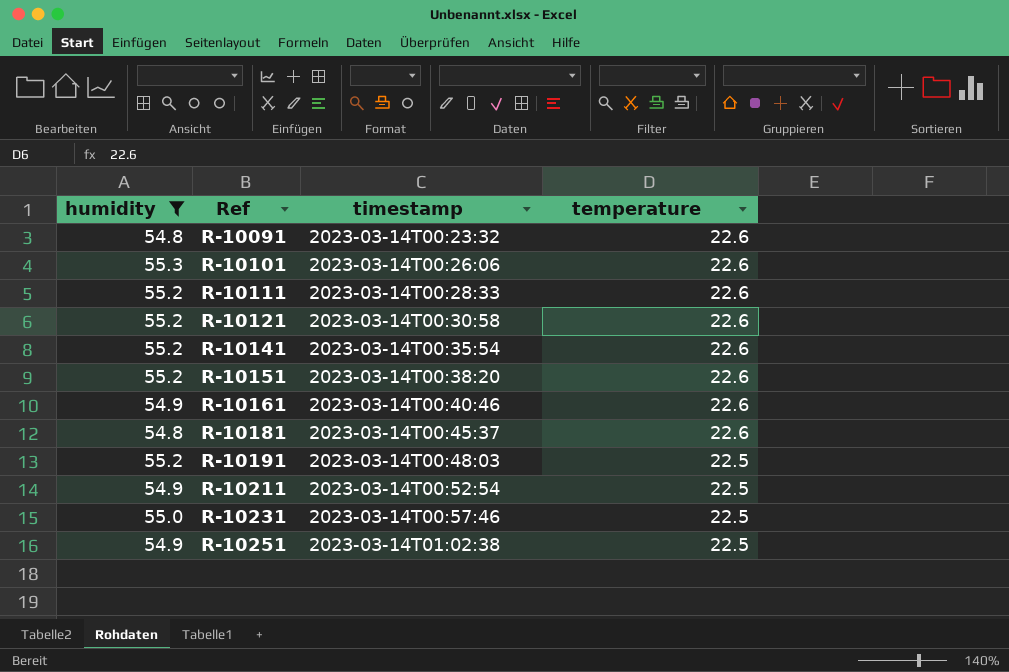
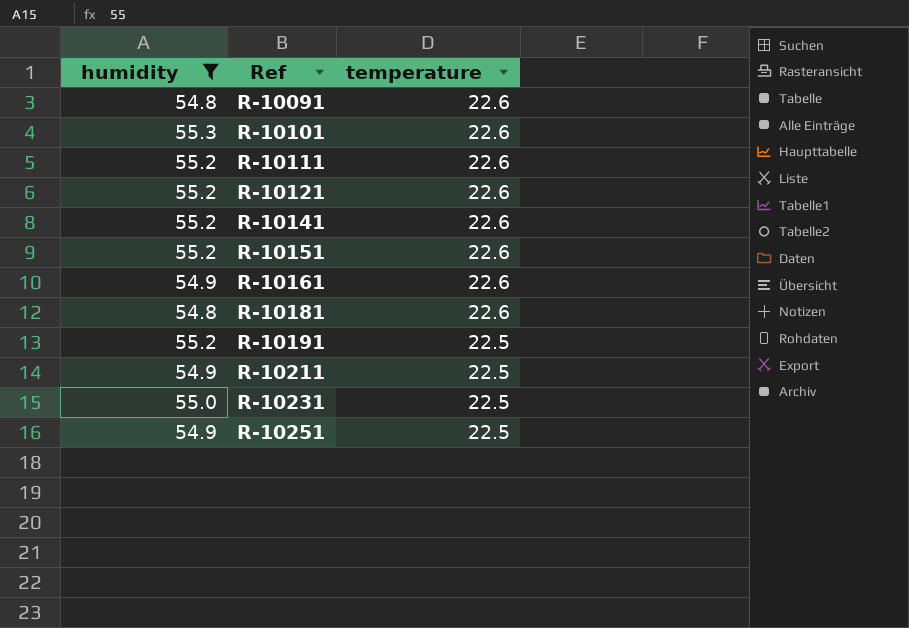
column timestamp | position: 3 -> none

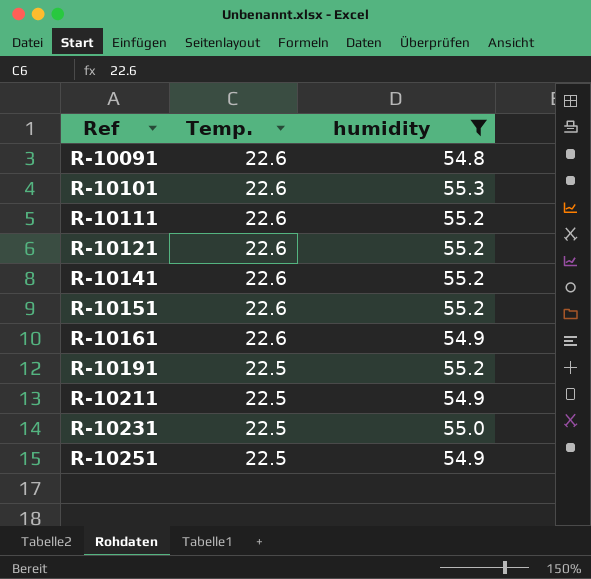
column name: temperature -> Temp.
column humidity | position: 1 -> 3
row R-10181: 54.8 | 22.6 -> none

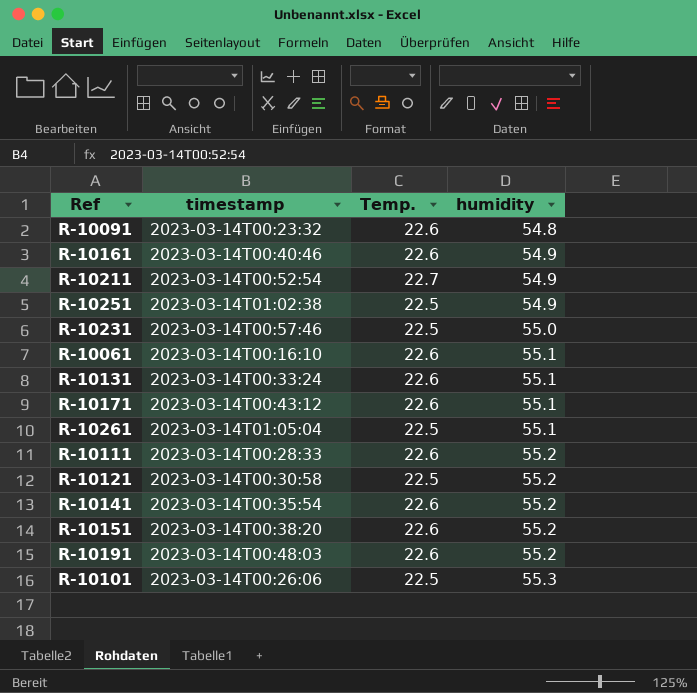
filter: humidity != 55.1 -> none
row order: Ref ascending -> humidity ascending
column timestamp | position: none -> 2
R-10211 | Temp.: 22.5 -> 22.7
R-10121 | Temp.: 22.6 -> 22.5
R-10191 | Temp.: 22.5 -> 22.6
R-10101 | Temp.: 22.6 -> 22.5

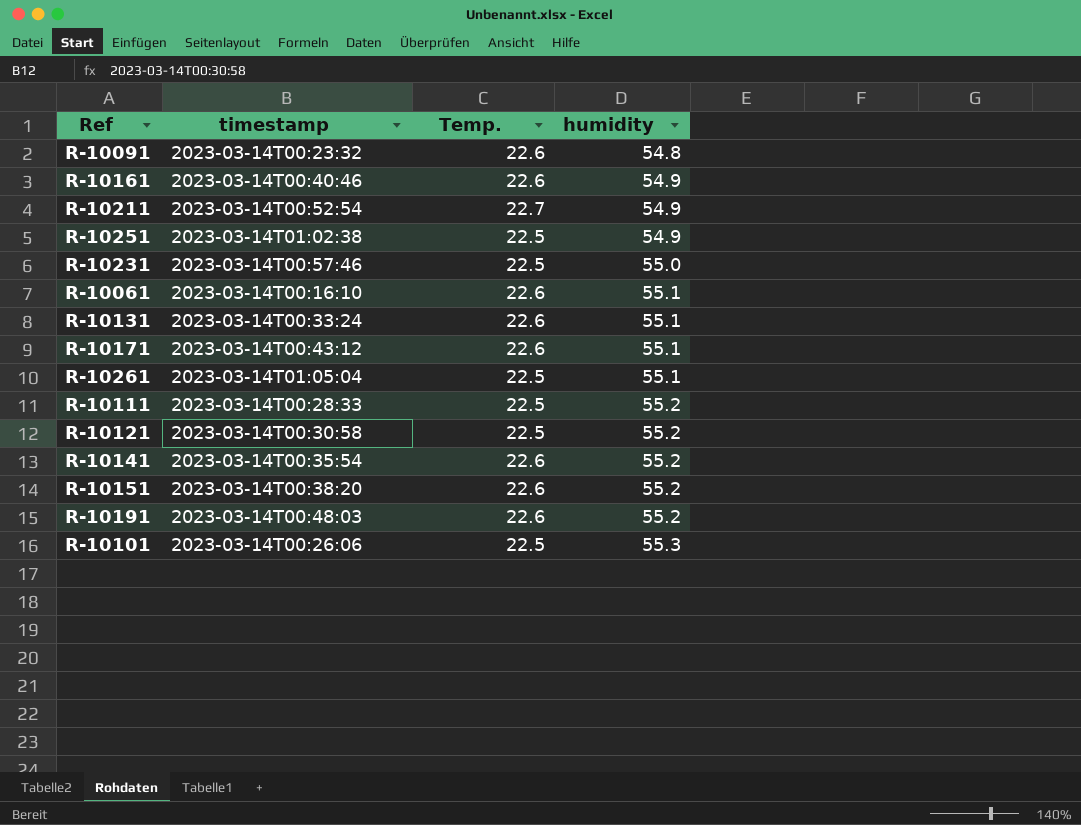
R-10111 | Temp.: 22.6 -> 22.5

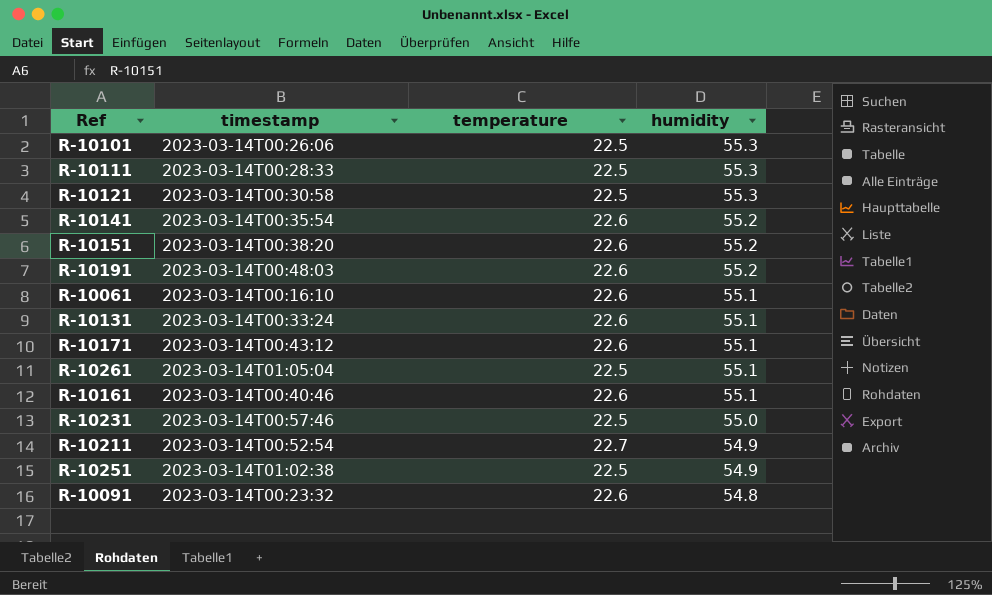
row order: humidity ascending -> humidity descending
column name: Temp. -> temperature
R-10111 | humidity: 55.2 -> 55.3
R-10121 | humidity: 55.2 -> 55.3
R-10161 | humidity: 54.9 -> 55.1

